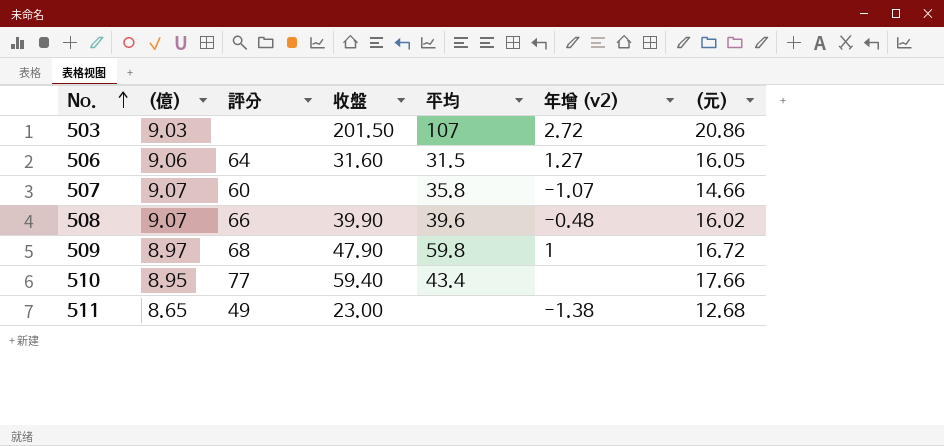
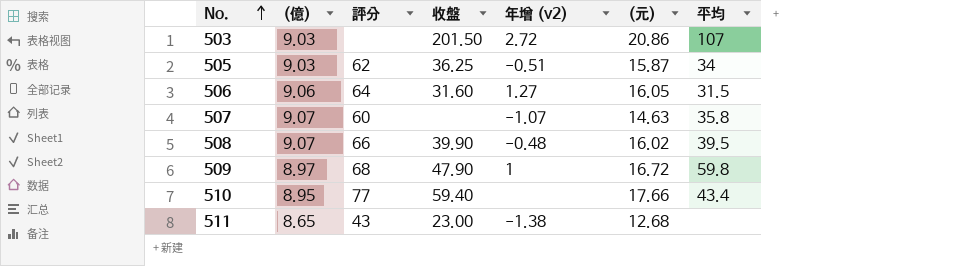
column 平均 | position: 5 -> 7
row 505: none -> 9.03 | 62 | 36.25 | -0.51 | 15.87 | 34
507 | (元): 14.66 -> 14.63
508 | 平均: 39.6 -> 39.5
511 | 評分: 49 -> 43

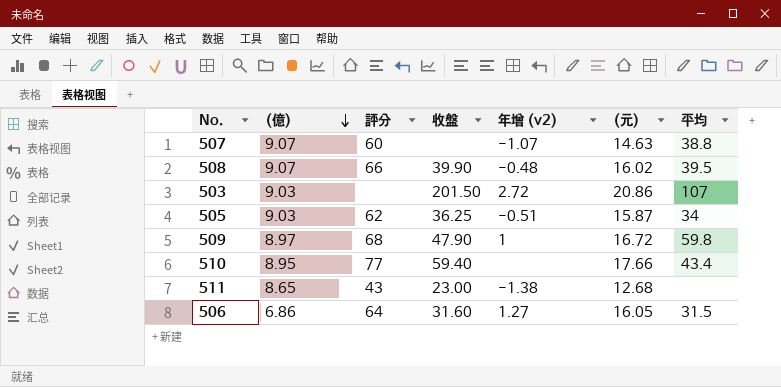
row order: No. ascending -> (億) descending
507 | 平均: 35.8 -> 38.8
506 | (億): 9.06 -> 6.86

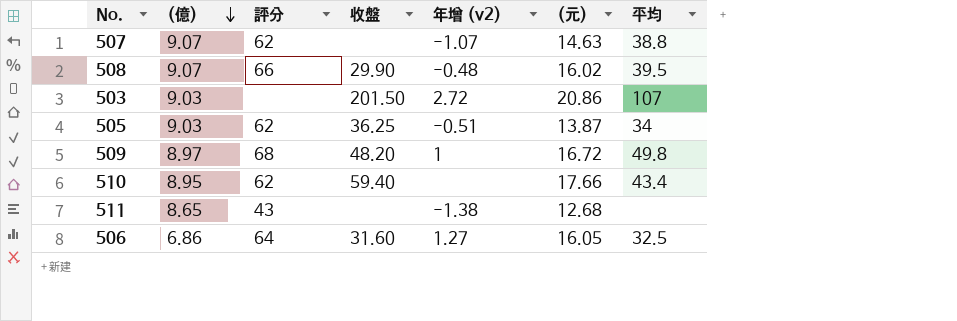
507 | 評分: 60 -> 62
508 | 收盤: 39.90 -> 29.90
505 | (元): 15.87 -> 13.87
509 | 收盤: 47.90 -> 48.20
509 | 平均: 59.8 -> 49.8
510 | 評分: 77 -> 62
511 | 收盤: 23.00 -> none
506 | 平均: 31.5 -> 32.5

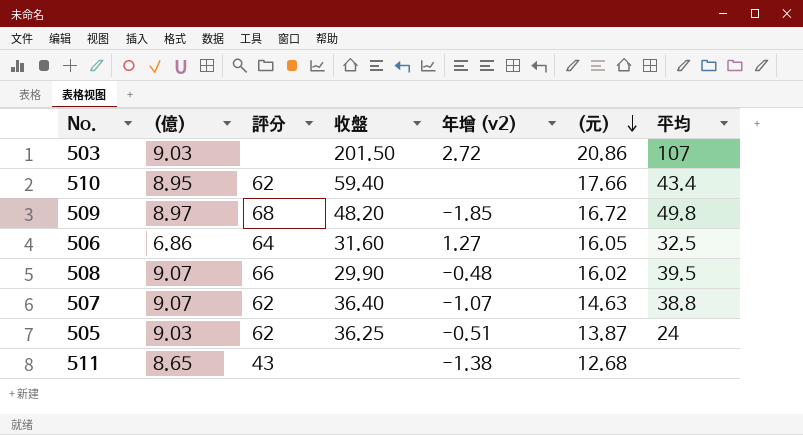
row order: (億) descending -> (元) descending
509 | 年增 (v2): 1 -> -1.85
507 | 收盤: none -> 36.40
505 | 平均: 34 -> 24

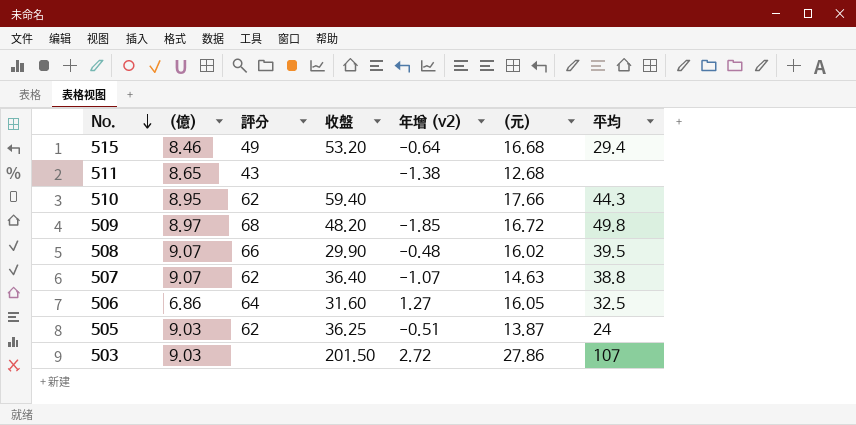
row order: (元) descending -> No. descending
row 515: none -> 8.46 | 49 | 53.20 | -0.64 | 16.68 | 29.4
510 | 平均: 43.4 -> 44.3
503 | (元): 20.86 -> 27.86

